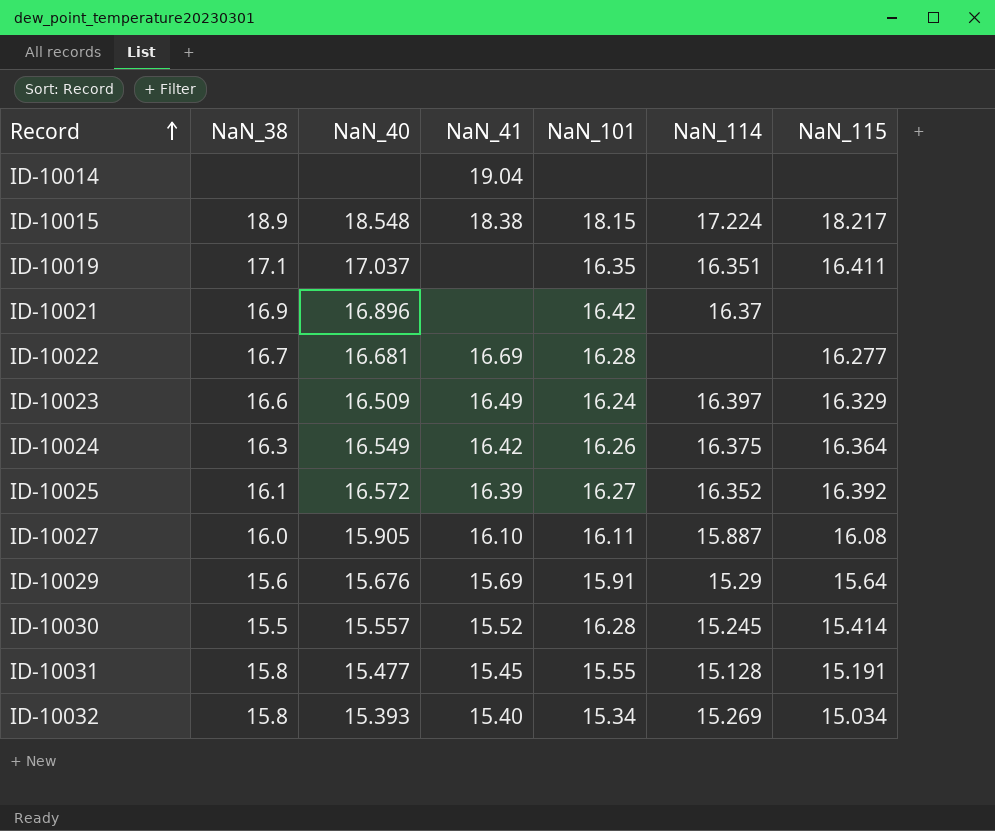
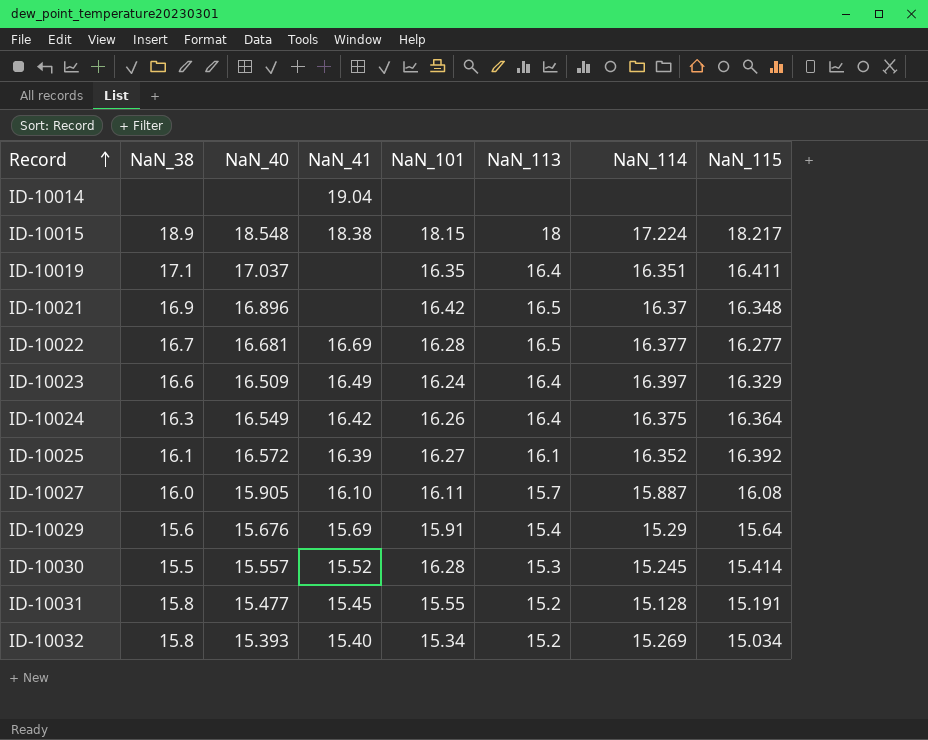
column NaN_113 | position: none -> 6
ID-10021 | NaN_115: none -> 16.348
ID-10022 | NaN_114: none -> 16.377

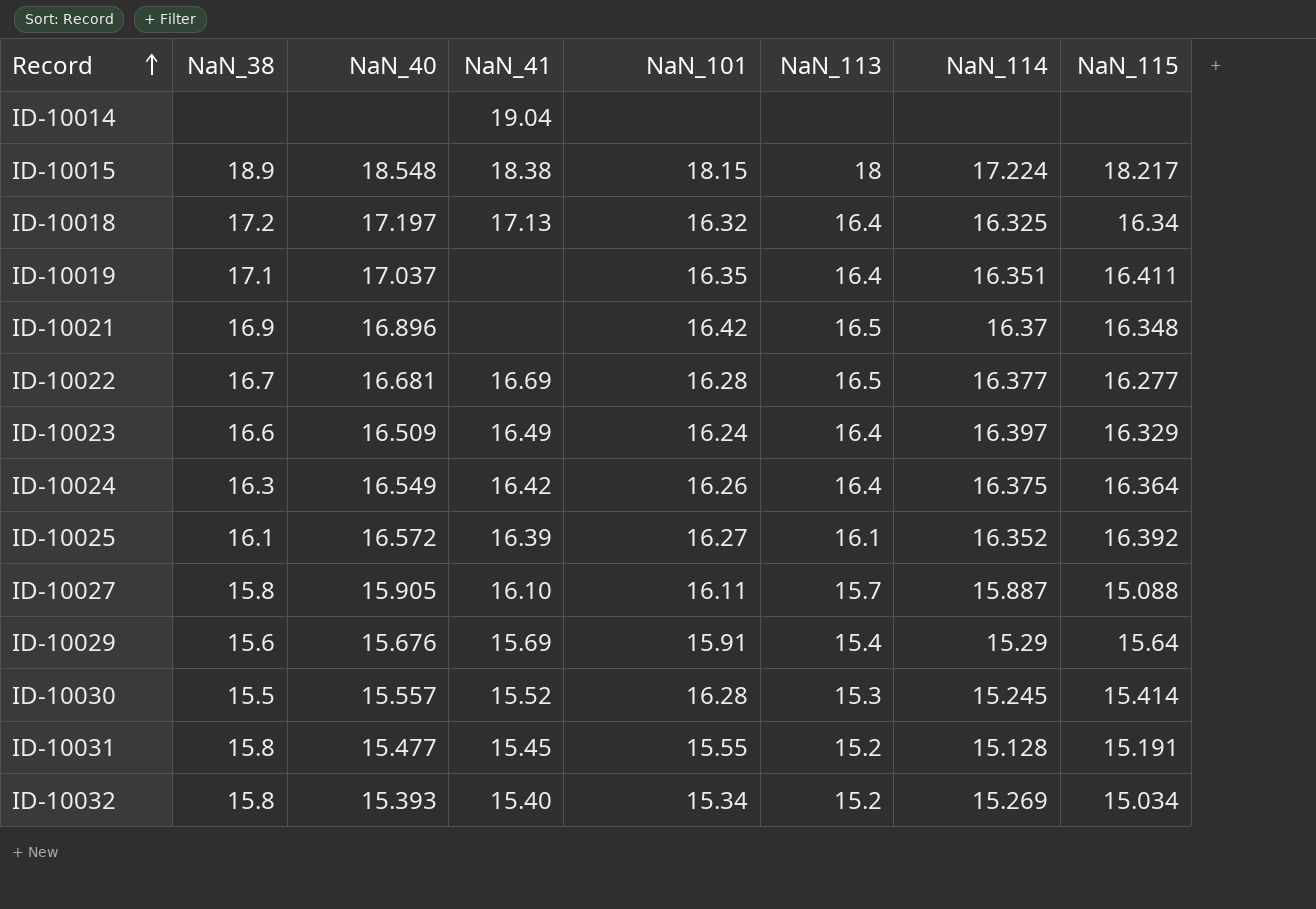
row ID-10018: none -> 17.2 | 17.197 | 17.13 | 16.32 | 16.4 | 16.325 | 16.34
ID-10027 | NaN_38: 16.0 -> 15.8
ID-10027 | NaN_115: 16.08 -> 15.088

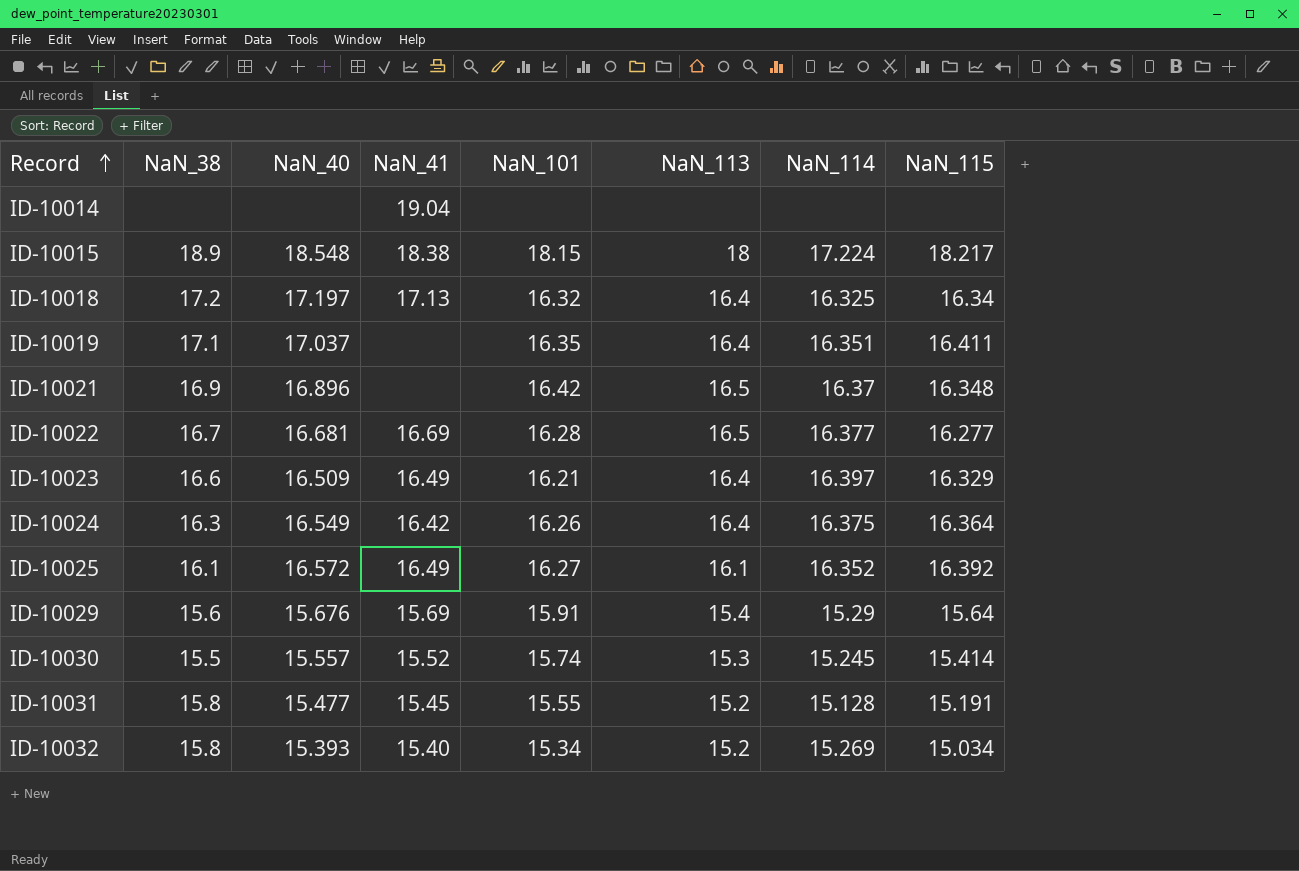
row ID-10027: 15.8 | 15.905 | 16.10 | 16.11 | 15.7 | 15.887 | 15.088 -> none
ID-10023 | NaN_101: 16.24 -> 16.21
ID-10025 | NaN_41: 16.39 -> 16.49
ID-10030 | NaN_101: 16.28 -> 15.74

